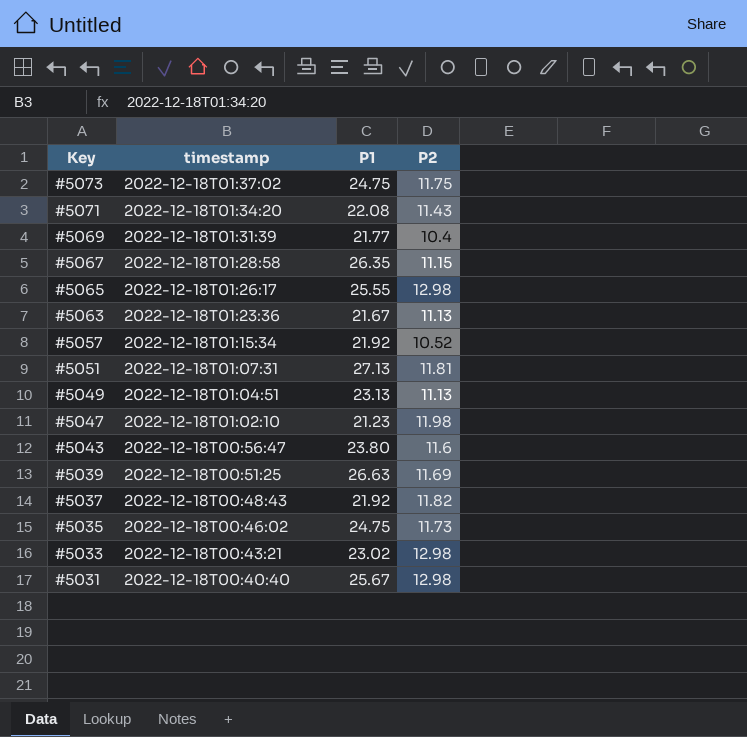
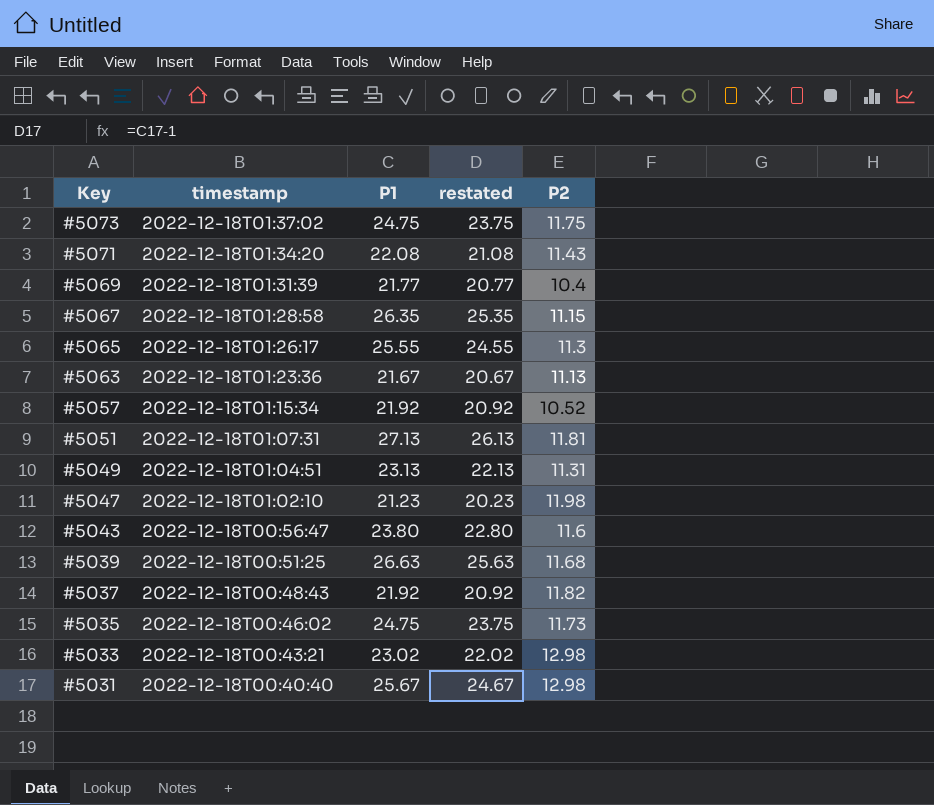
column restated | formula: none -> [P1] - 1
#5065 | P2: 12.98 -> 11.3
#5049 | P2: 11.13 -> 11.31
#5039 | P2: 11.69 -> 11.68

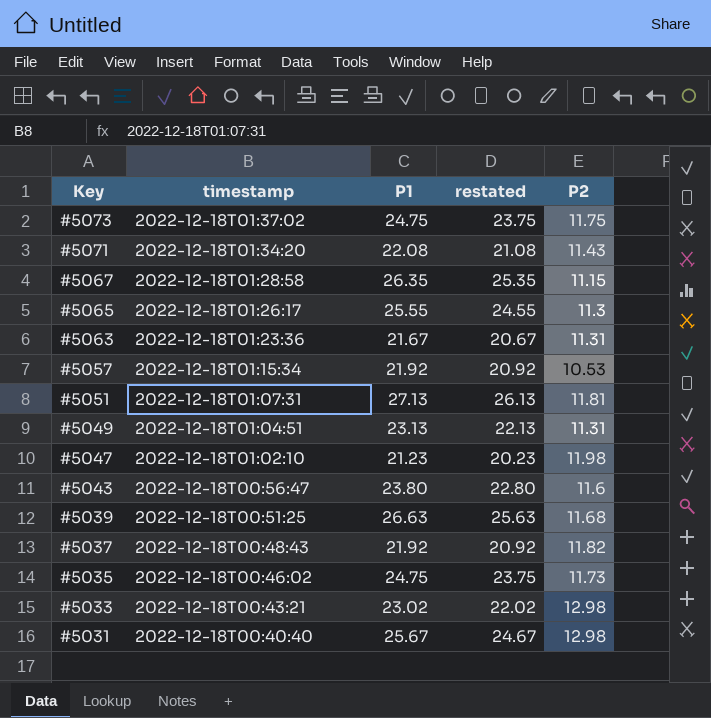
row #5069: 2022-12-18T01:31:39 | 21.77 | 20.77 | 10.4 -> none
#5063 | P2: 11.13 -> 11.31
#5057 | P2: 10.52 -> 10.53

